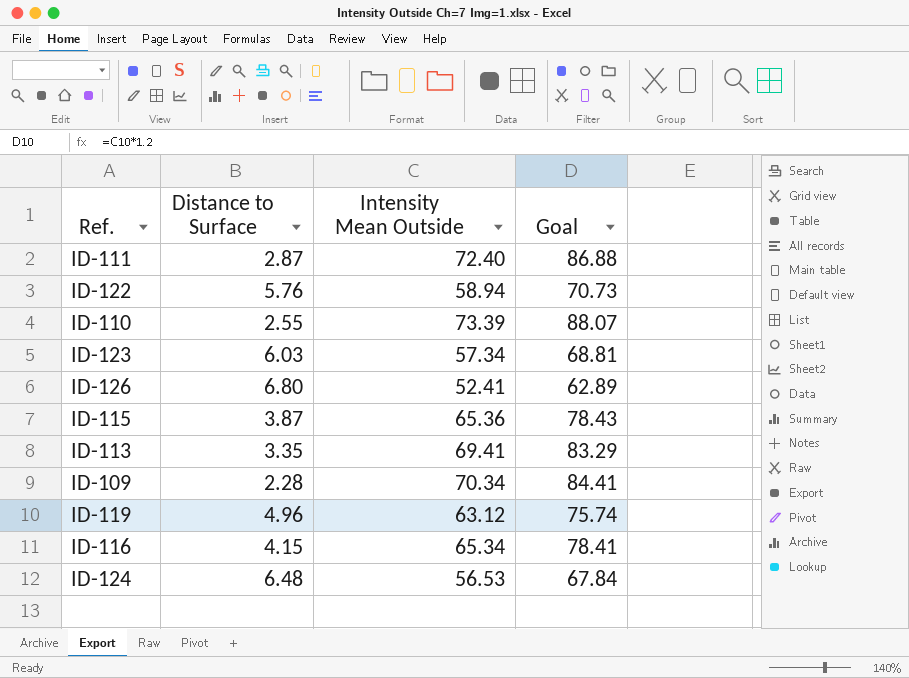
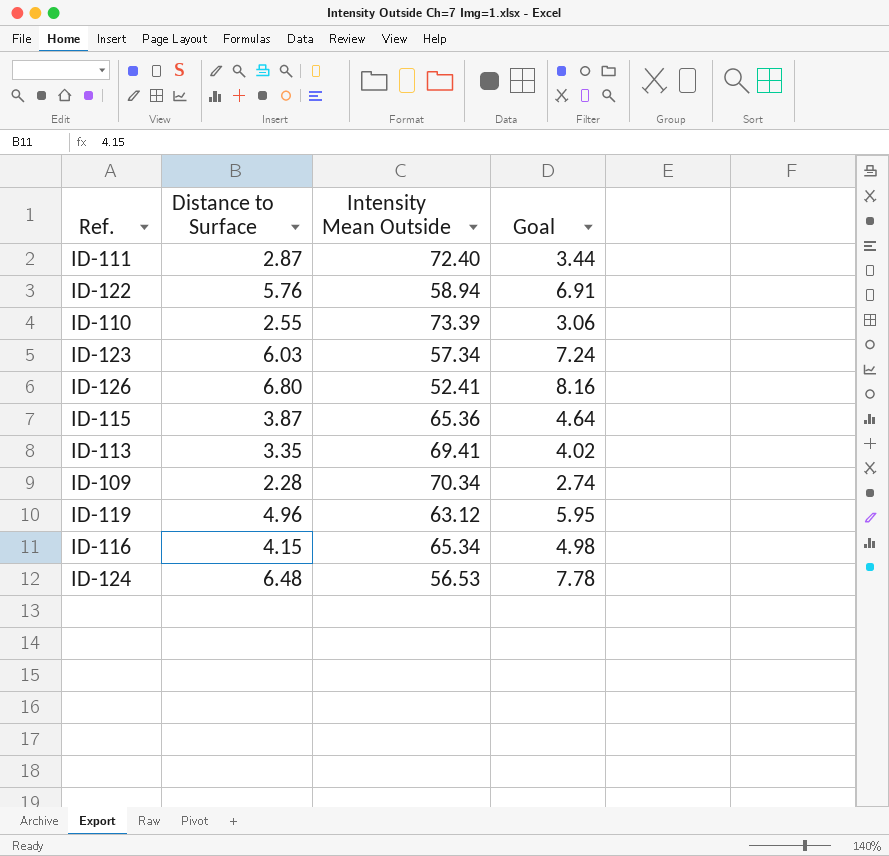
column Goal | formula: [Intensity Mean Outside] * 1.2 -> [Distance to Surface] * 1.2

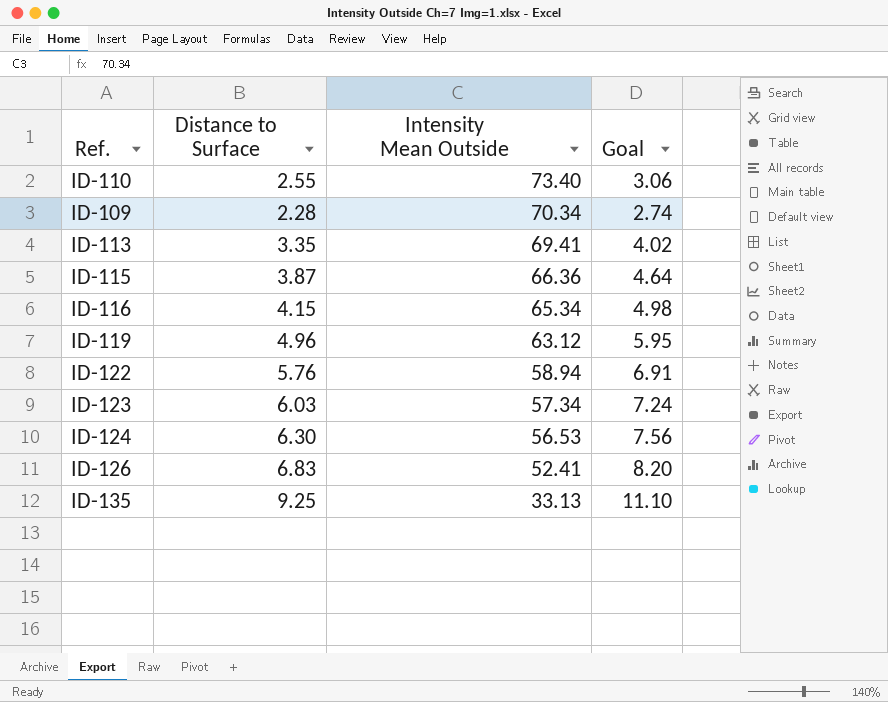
row order: none -> Intensity Mean Outside descending
row ID-111: 2.87 | 72.40 | 3.44 -> none
ID-110 | Intensity Mean Outside: 73.39 -> 73.40
ID-115 | Intensity Mean Outside: 65.36 -> 66.36
ID-124 | Distance to Surface: 6.48 -> 6.30
ID-124 | Goal: 7.78 -> 7.56
ID-126 | Distance to Surface: 6.80 -> 6.83
ID-126 | Goal: 8.16 -> 8.20
row ID-135: none -> 9.25 | 33.13 | 11.10

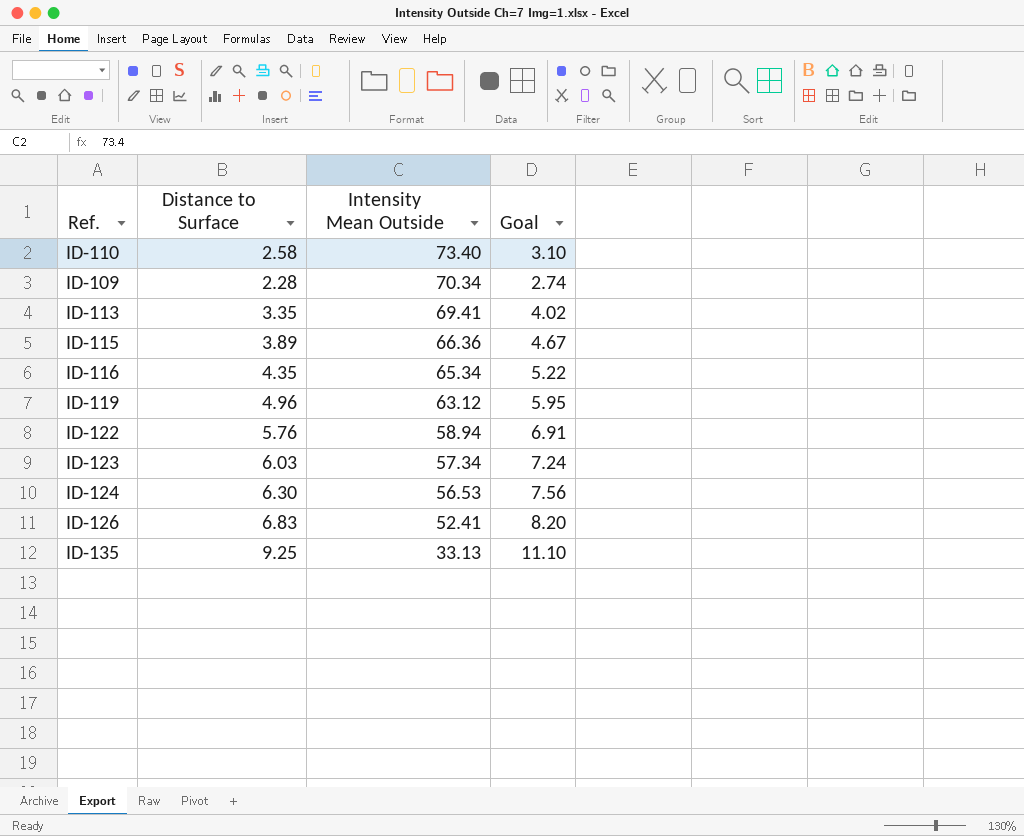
ID-110 | Distance to Surface: 2.55 -> 2.58
ID-110 | Goal: 3.06 -> 3.10
ID-115 | Distance to Surface: 3.87 -> 3.89
ID-115 | Goal: 4.64 -> 4.67
ID-116 | Distance to Surface: 4.15 -> 4.35
ID-116 | Goal: 4.98 -> 5.22

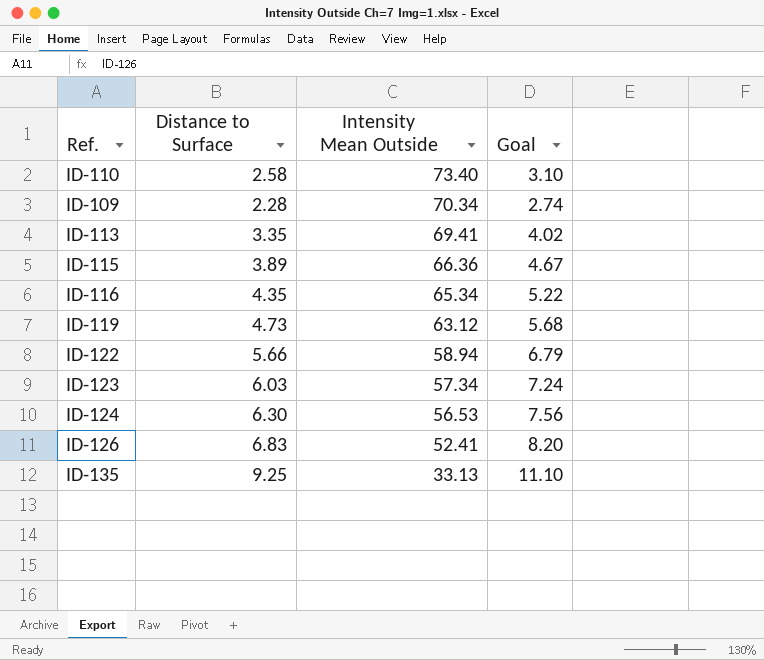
ID-119 | Distance to Surface: 4.96 -> 4.73
ID-119 | Goal: 5.95 -> 5.68
ID-122 | Distance to Surface: 5.76 -> 5.66
ID-122 | Goal: 6.91 -> 6.79

